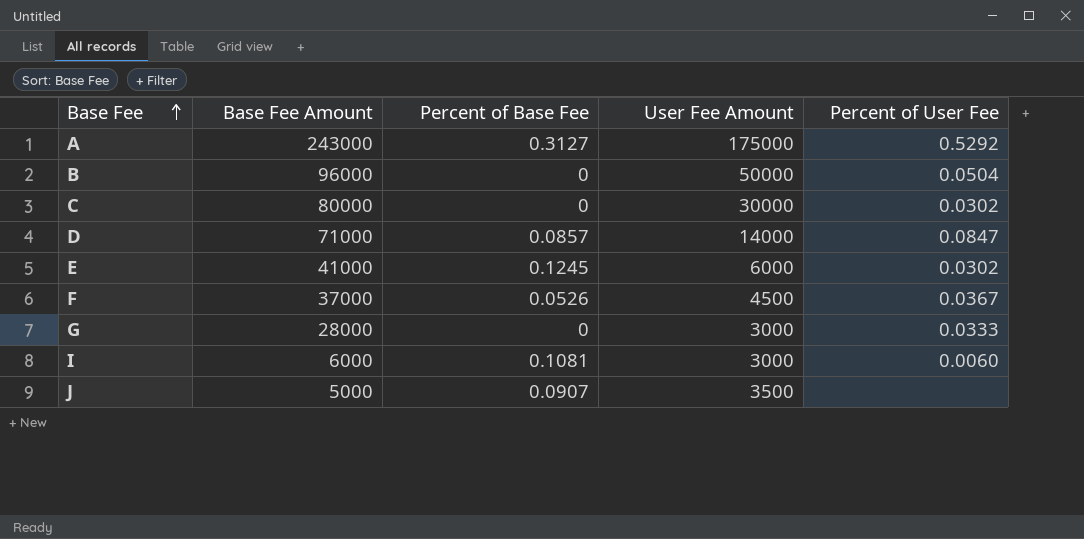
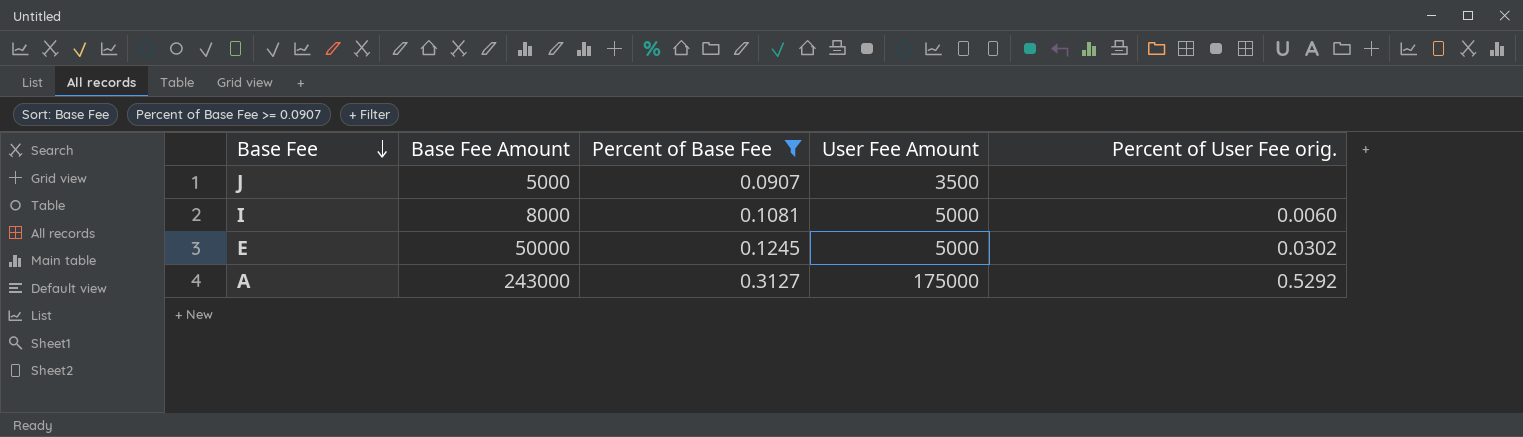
filter: none -> Percent of Base Fee >= 0.0907
row order: Base Fee ascending -> Base Fee descending
column name: Percent of User Fee -> Percent of User Fee orig.
I | Base Fee Amount: 6000 -> 8000
I | User Fee Amount: 3000 -> 5000
E | Base Fee Amount: 41000 -> 50000
E | User Fee Amount: 6000 -> 5000

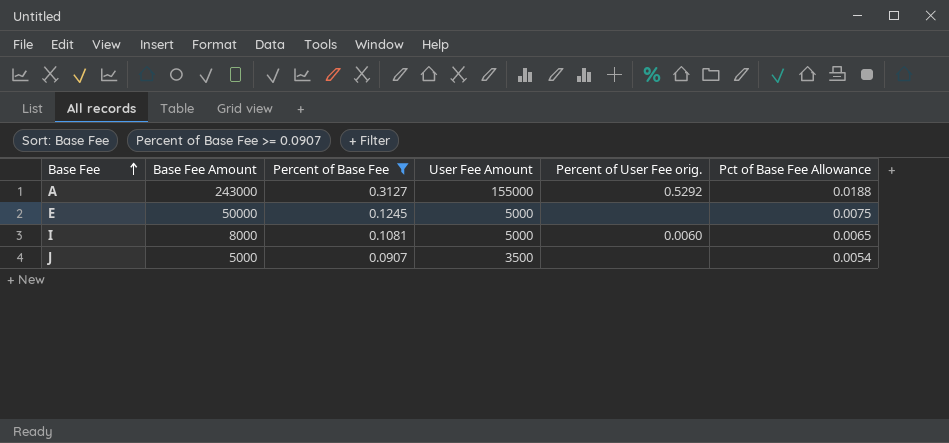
row order: Base Fee descending -> Base Fee ascending
column Pct of Base Fee Allowance | formula: none -> [Percent of Base Fee] * 0.06
A | User Fee Amount: 175000 -> 155000
E | Percent of User Fee orig.: 0.0302 -> none

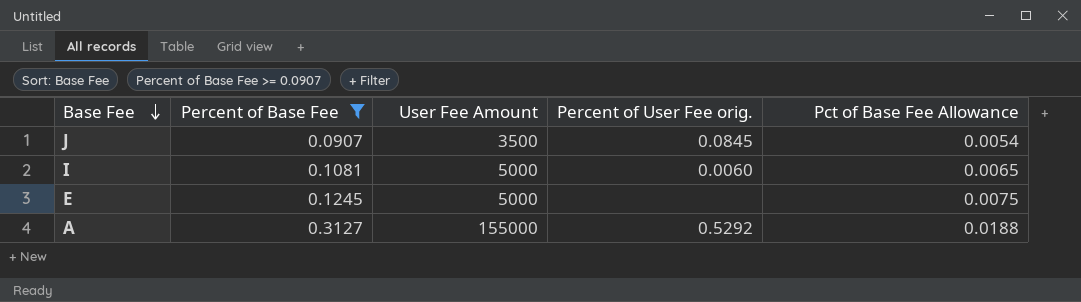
row order: Base Fee ascending -> Base Fee descending
column Base Fee Amount | position: 2 -> none
J | Percent of User Fee orig.: none -> 0.0845

